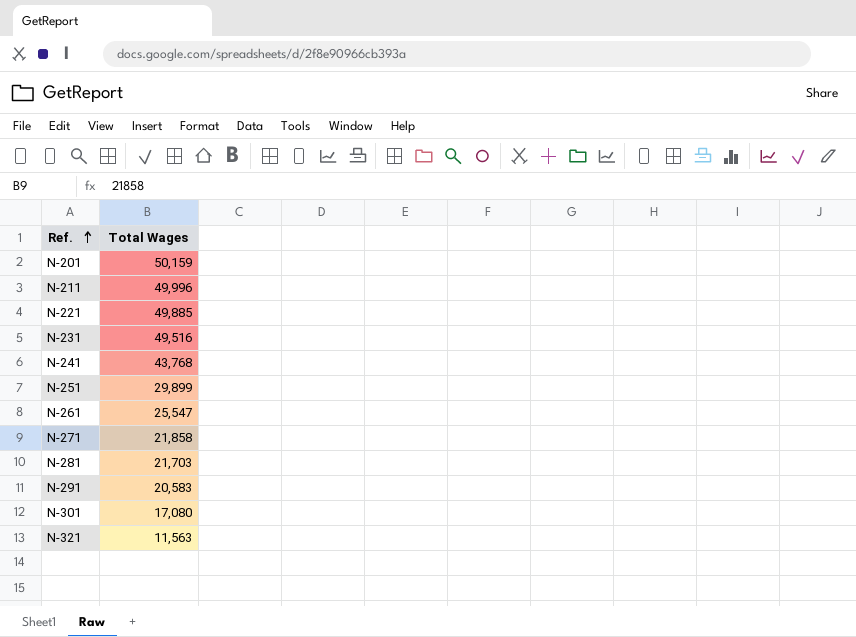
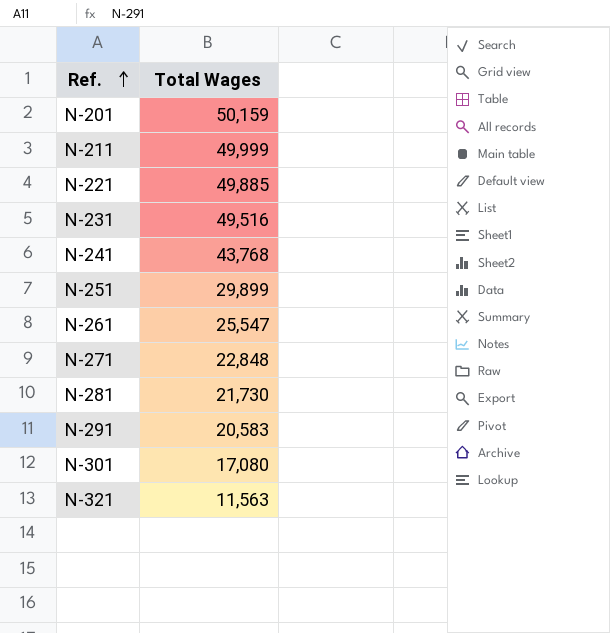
N-211 | Total Wages: 49,996 -> 49,999
N-271 | Total Wages: 21,858 -> 22,848
N-281 | Total Wages: 21,703 -> 21,730

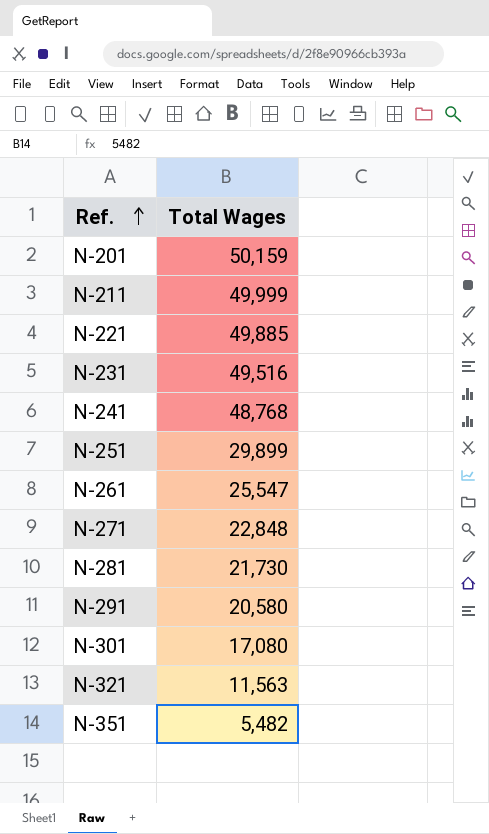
N-241 | Total Wages: 43,768 -> 48,768
N-291 | Total Wages: 20,583 -> 20,580
row N-351: none -> 5,482

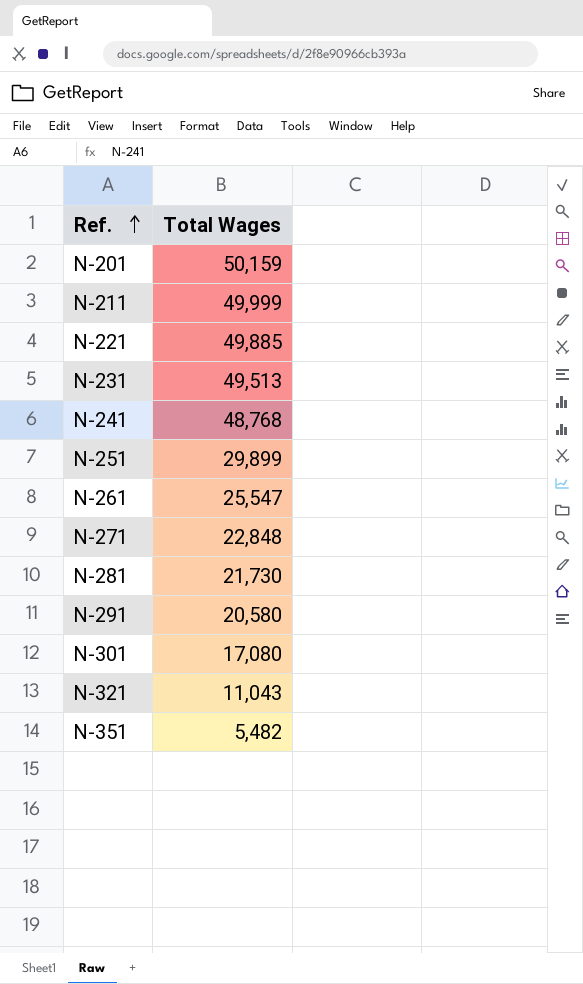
N-231 | Total Wages: 49,516 -> 49,513
N-321 | Total Wages: 11,563 -> 11,043

